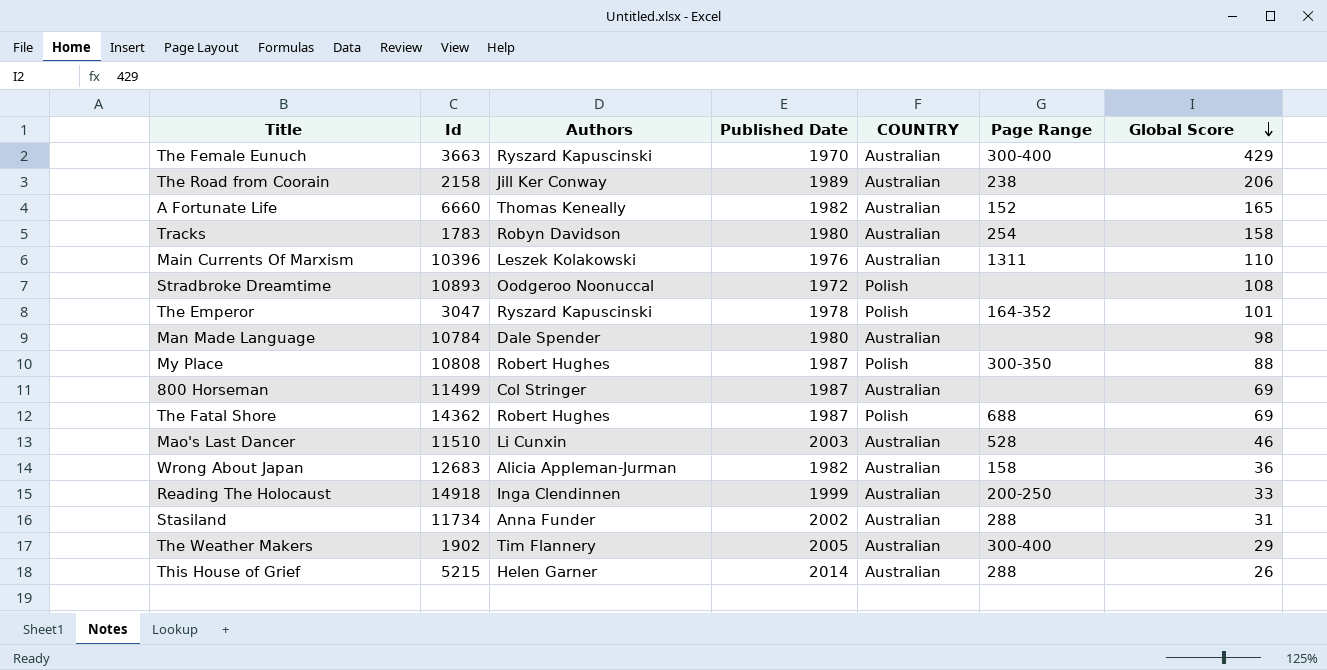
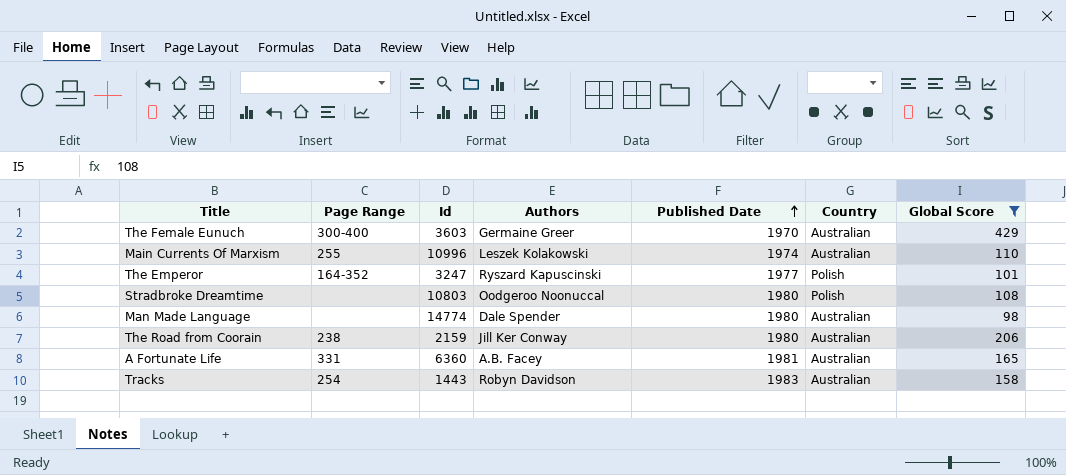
filter: none -> Global Score >= 98
row order: Global Score descending -> Published Date ascending
column Page Range | position: 6 -> 2
column name: COUNTRY -> Country
The Female Eunuch | Id: 3663 -> 3603
The Female Eunuch | Authors: Ryszard Kapuscinski -> Germaine Greer
Main Currents Of Marxism | Page Range: 1311 -> 255
Main Currents Of Marxism | Id: 10396 -> 10996
Main Currents Of Marxism | Published Date: 1976 -> 1974
The Emperor | Id: 3047 -> 3247
The Emperor | Published Date: 1978 -> 1977
Stradbroke Dreamtime | Id: 10893 -> 10803
Stradbroke Dreamtime | Published Date: 1972 -> 1980
Man Made Language | Id: 10784 -> 14774
The Road from Coorain | Id: 2158 -> 2159
The Road from Coorain | Published Date: 1989 -> 1980
A Fortunate Life | Page Range: 152 -> 331
A Fortunate Life | Id: 6660 -> 6360
A Fortunate Life | Authors: Thomas Keneally -> A.B. Facey
A Fortunate Life | Published Date: 1982 -> 1981
Tracks | Id: 1783 -> 1443
Tracks | Published Date: 1980 -> 1983

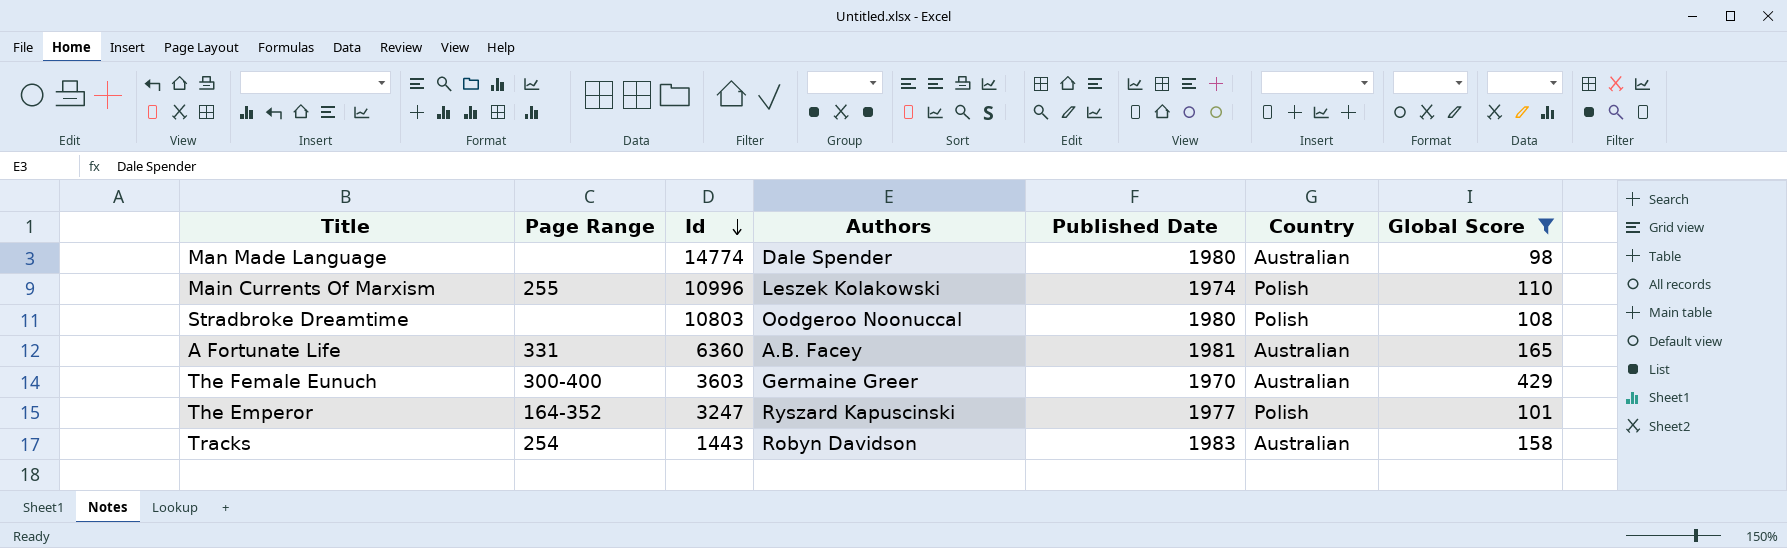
row order: Published Date ascending -> Id descending
row The Road from Coorain: 238 | 2159 | Jill Ker Conway | 1980 | Australian | 206 -> none
Main Currents Of Marxism | Country: Australian -> Polish

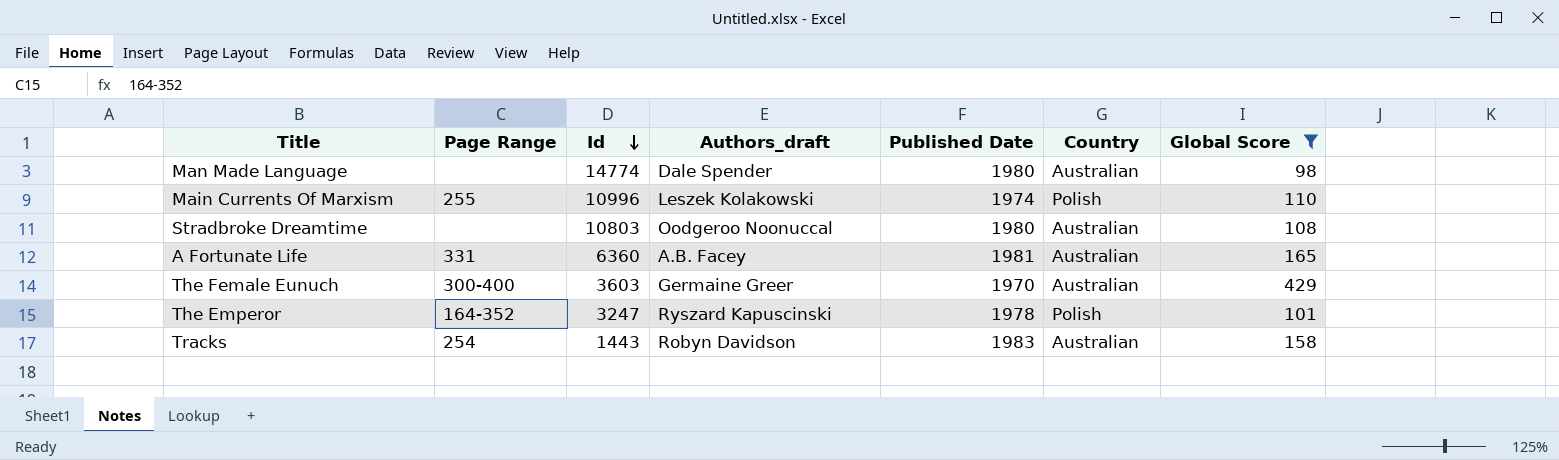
column name: Authors -> Authors_draft
Stradbroke Dreamtime | Country: Polish -> Australian
The Emperor | Published Date: 1977 -> 1978

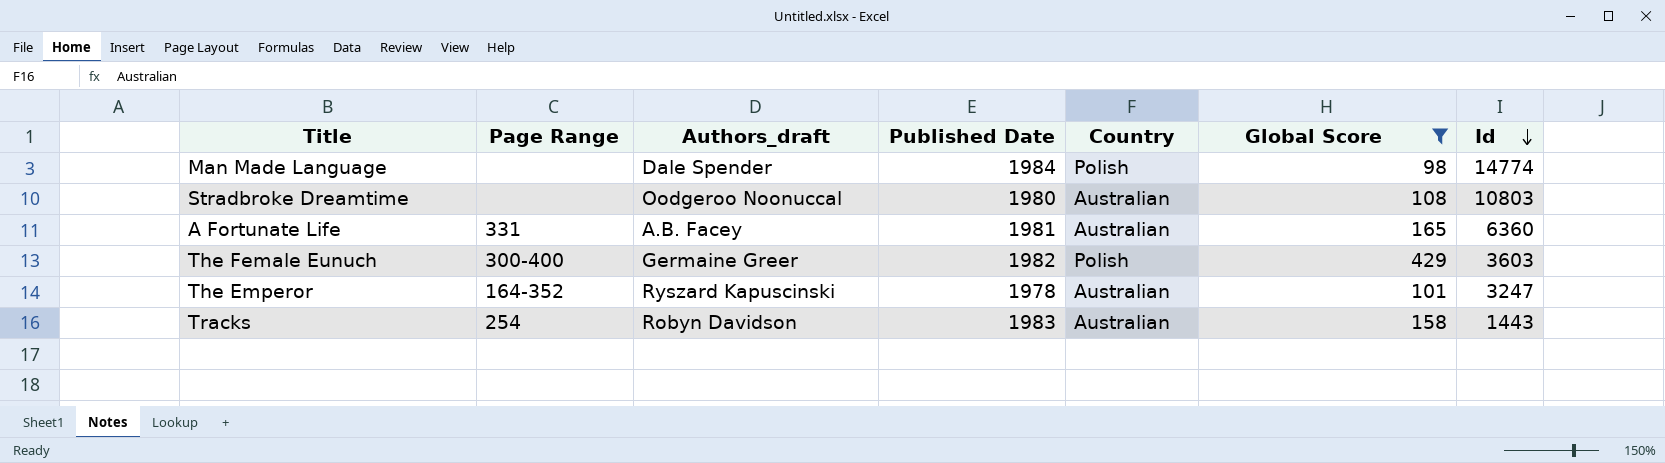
column Id | position: 3 -> 7
row Main Currents Of Marxism: 255 | 10996 | Leszek Kolakowski | 1974 | Polish | 110 -> none
Man Made Language | Published Date: 1980 -> 1984
Man Made Language | Country: Australian -> Polish
The Female Eunuch | Published Date: 1970 -> 1982
The Female Eunuch | Country: Australian -> Polish
The Emperor | Country: Polish -> Australian

